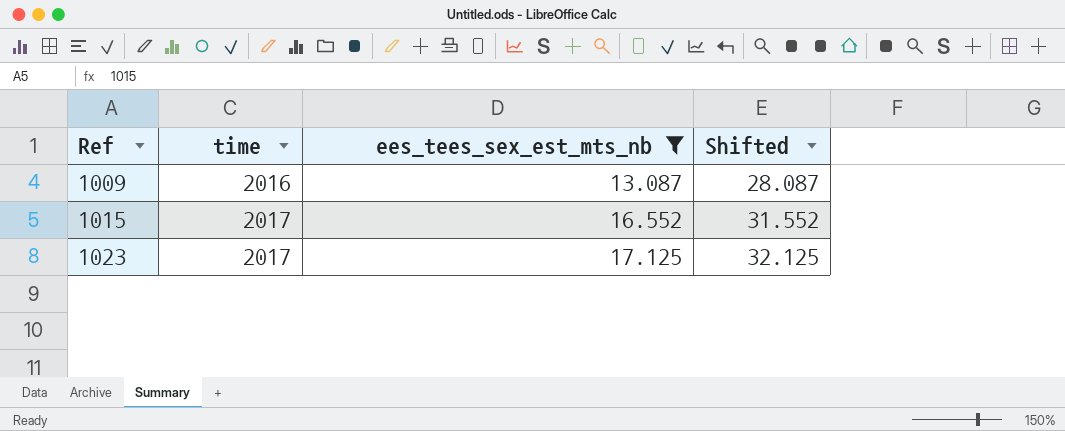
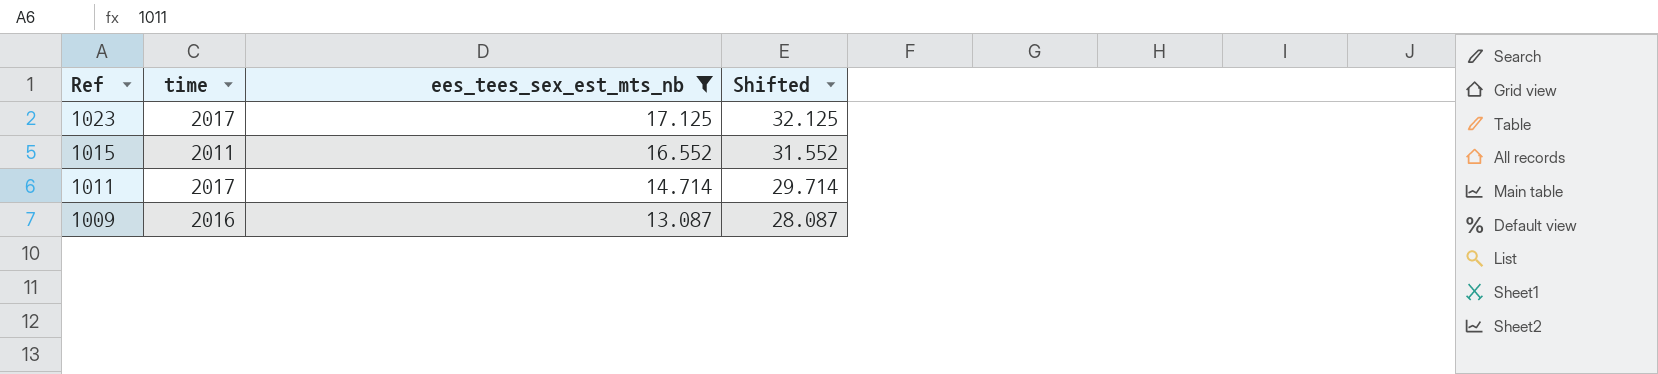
row order: Ref ascending -> Ref descending
1015 | time: 2017 -> 2011
row 1011: none -> 2017 | 14.714 | 29.714

